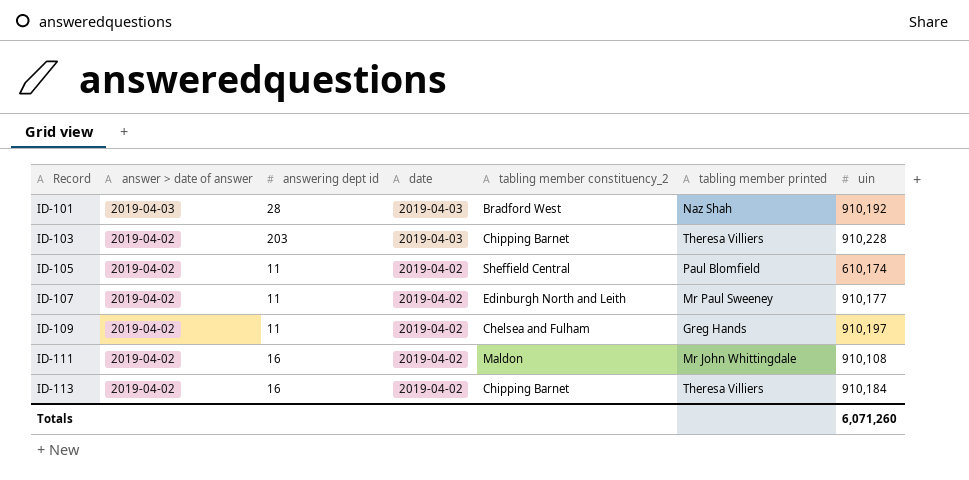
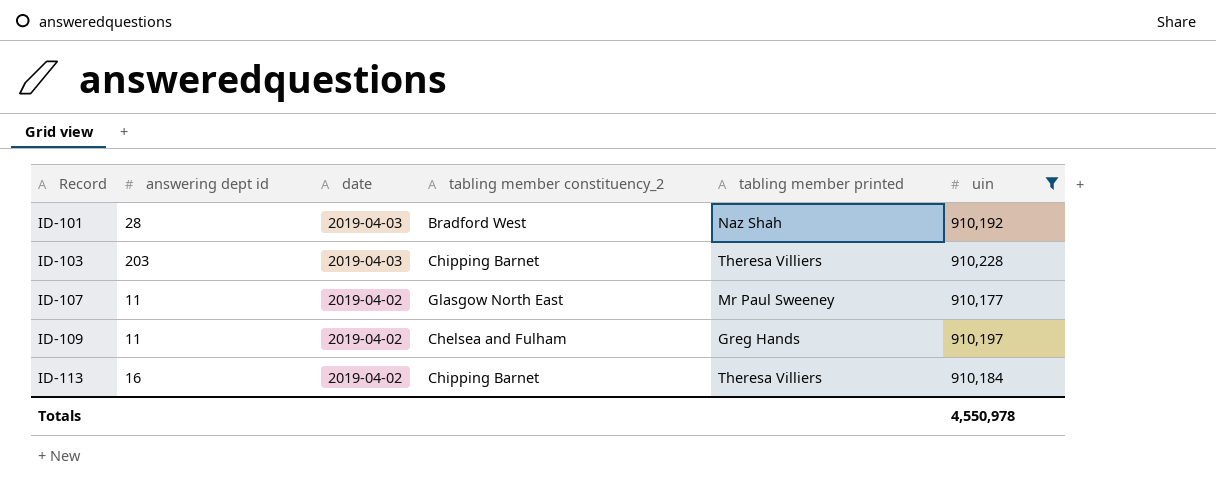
filter: none -> uin >= 910,177
column answer > date of answer | position: 2 -> none
ID-107 | tabling member constituency_2: Edinburgh North and Leith -> Glasgow North East
Totals | uin: 6,071,260 -> 4,550,978

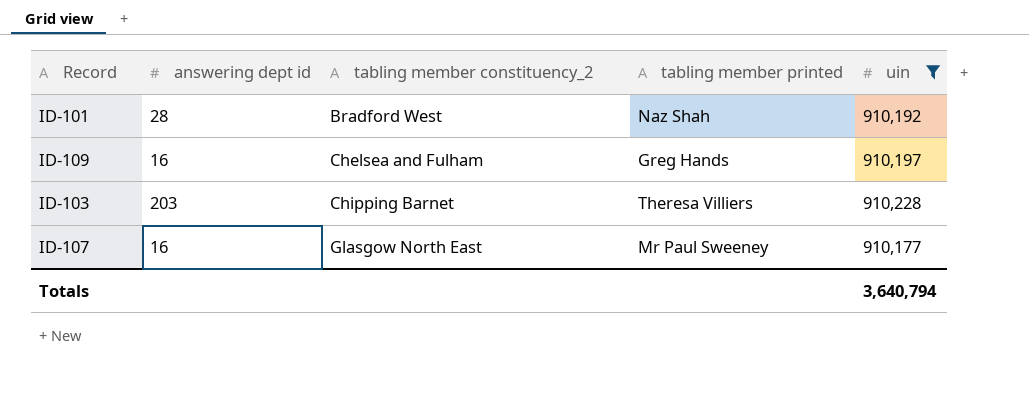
row order: Record ascending -> tabling member constituency_2 ascending
column date | position: 3 -> none
row ID-113: 16 | 2019-04-02 | Chipping Barnet | Theresa Villiers | 910,184 -> none
ID-109 | answering dept id: 11 -> 16
ID-107 | answering dept id: 11 -> 16
Totals | uin: 4,550,978 -> 3,640,794

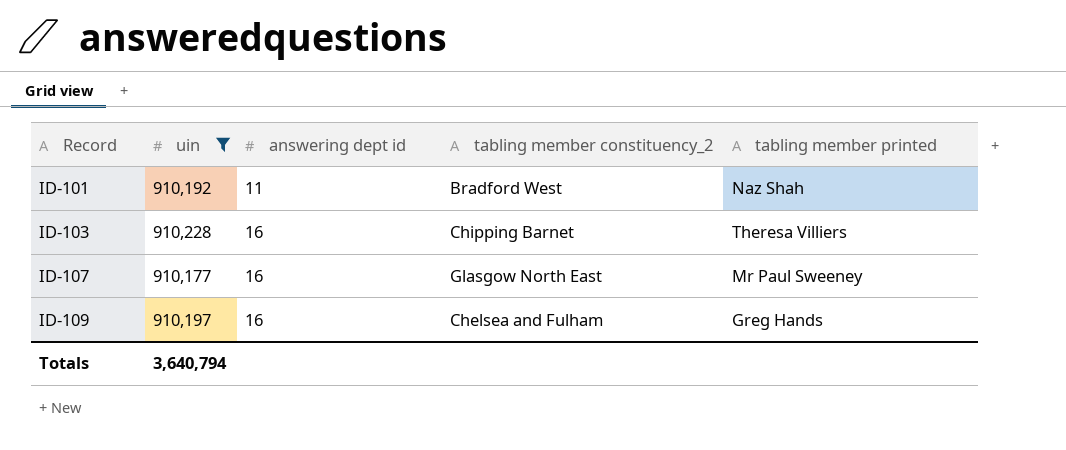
row order: tabling member constituency_2 ascending -> Record ascending
column uin | position: 5 -> 2
ID-101 | answering dept id: 28 -> 11
ID-103 | answering dept id: 203 -> 16

